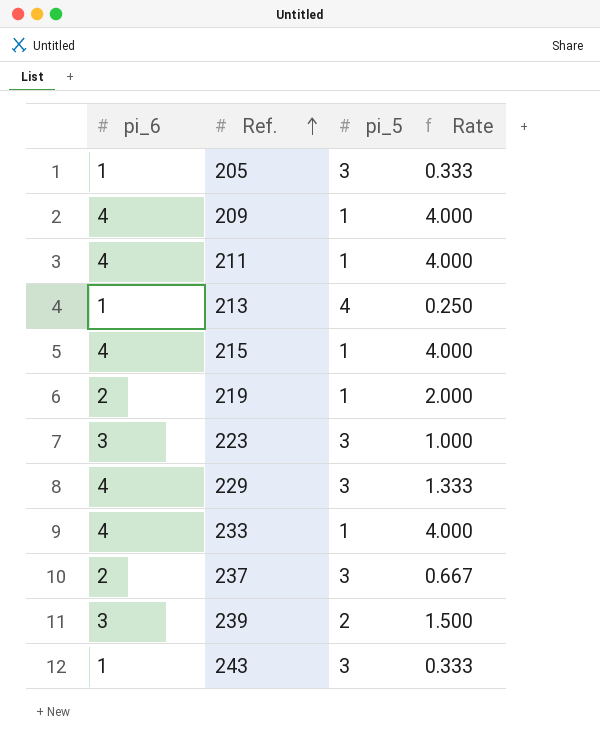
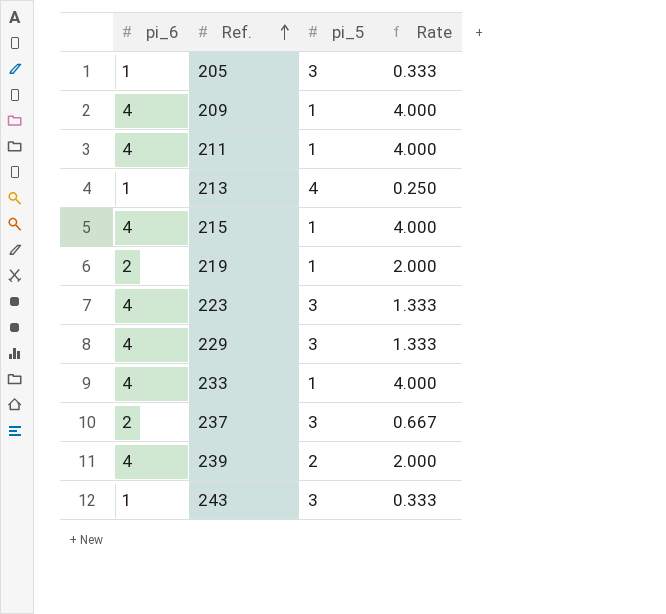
223 | pi_6: 3 -> 4
223 | Rate: 1.000 -> 1.333
239 | pi_6: 3 -> 4
239 | Rate: 1.500 -> 2.000

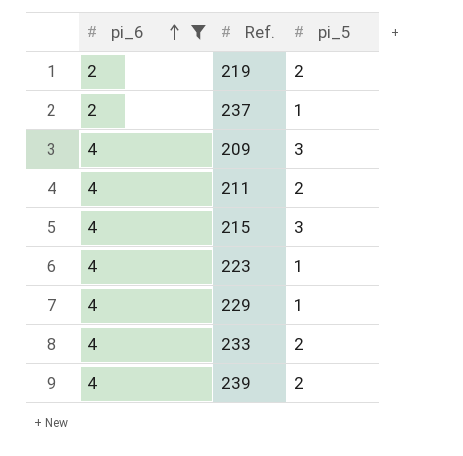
filter: none -> pi_6 != 1
row order: Ref. ascending -> pi_6 ascending
column Rate | formula: [pi_6] / [pi_5] -> none
219 | pi_5: 1 -> 2
237 | pi_5: 3 -> 1
209 | pi_5: 1 -> 3
211 | pi_5: 1 -> 2
215 | pi_5: 1 -> 3
223 | pi_5: 3 -> 1
229 | pi_5: 3 -> 1
233 | pi_5: 1 -> 2

